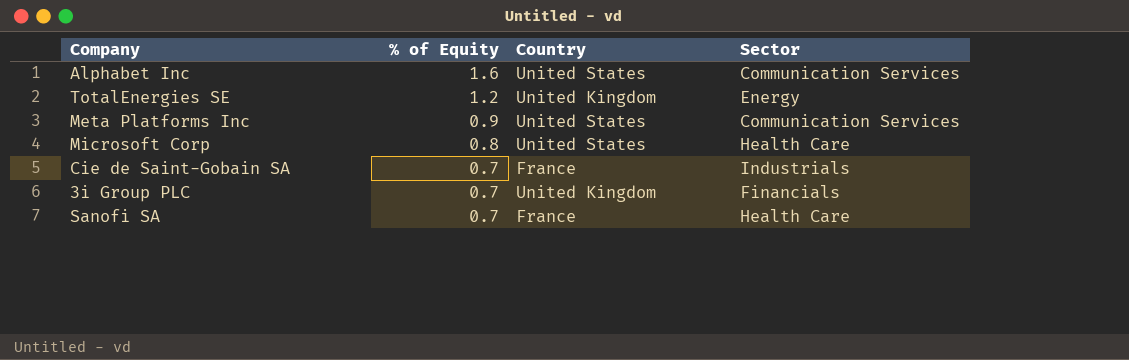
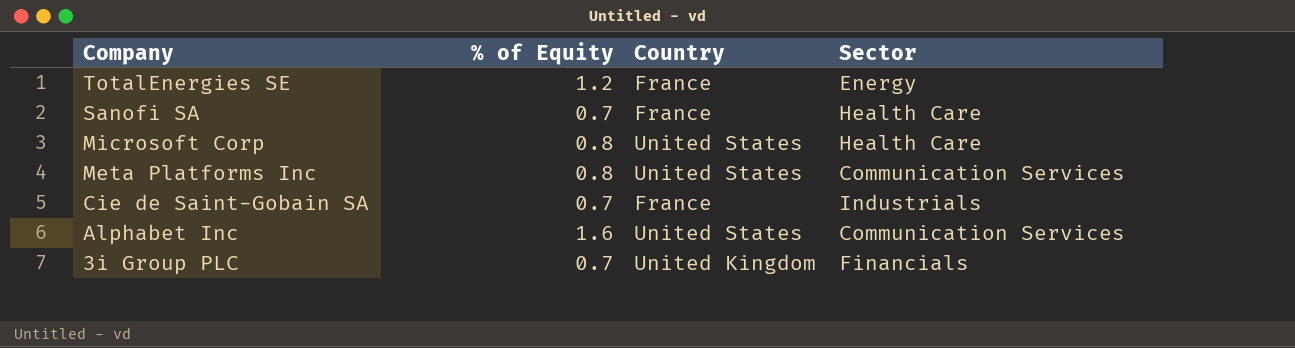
row order: % of Equity descending -> Company descending
TotalEnergies SE | Country: United Kingdom -> France
Meta Platforms Inc | % of Equity: 0.9 -> 0.8

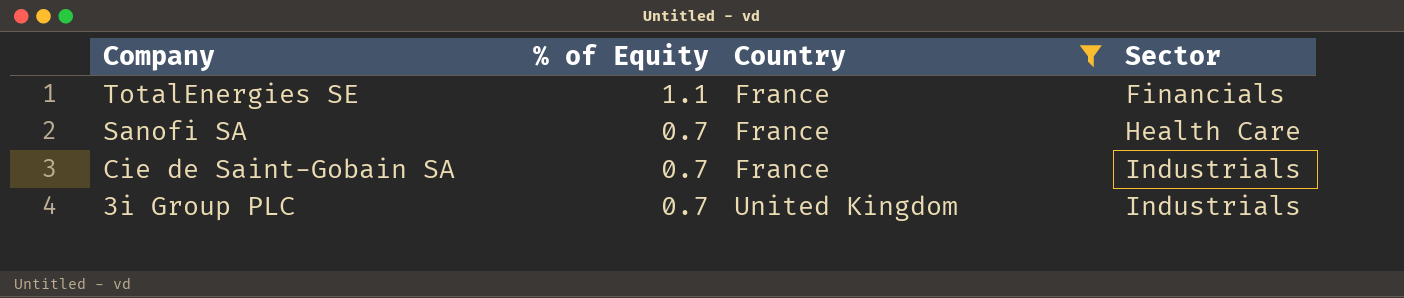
filter: none -> Country != United States
TotalEnergies SE | % of Equity: 1.2 -> 1.1
TotalEnergies SE | Sector: Energy -> Financials
3i Group PLC | Sector: Financials -> Industrials

